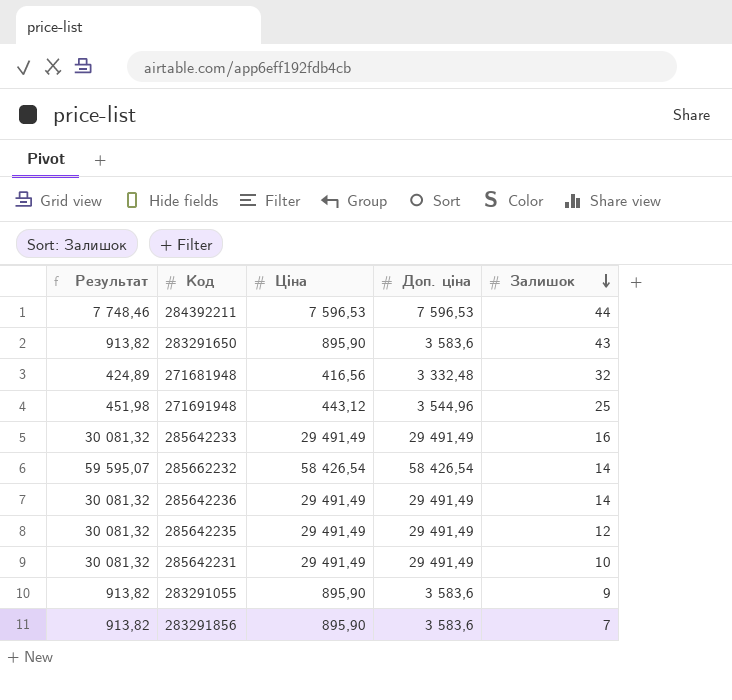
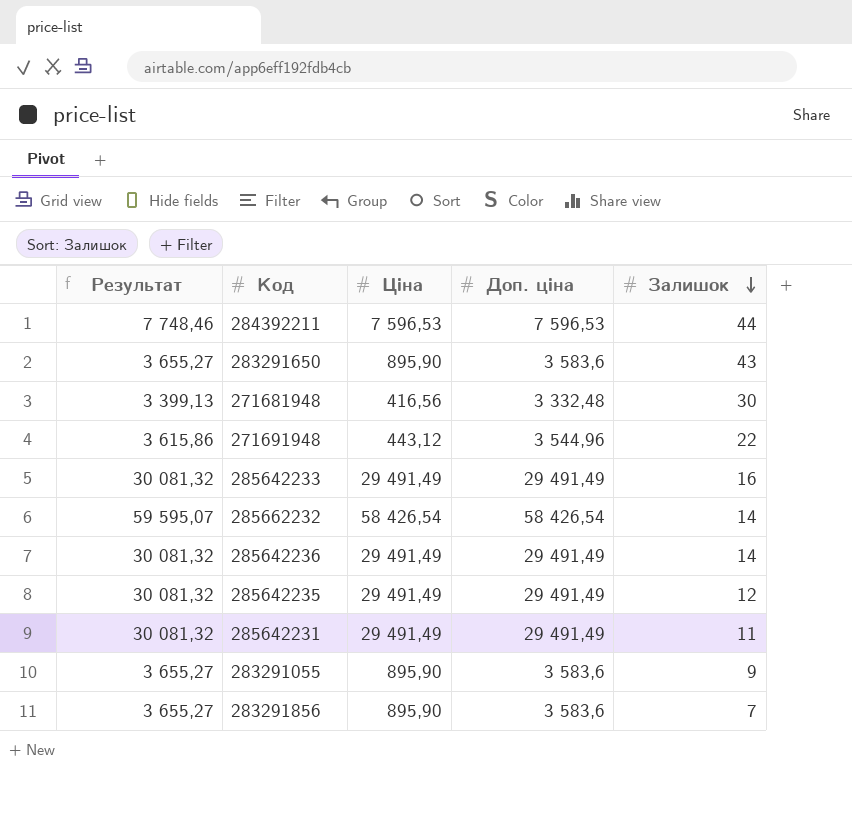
column Результат | formula: [Ціна] * 1,02 -> [Доп. ціна] * 1,02
271681948 | Залишок: 32 -> 30
271691948 | Залишок: 25 -> 22
285642231 | Залишок: 10 -> 11

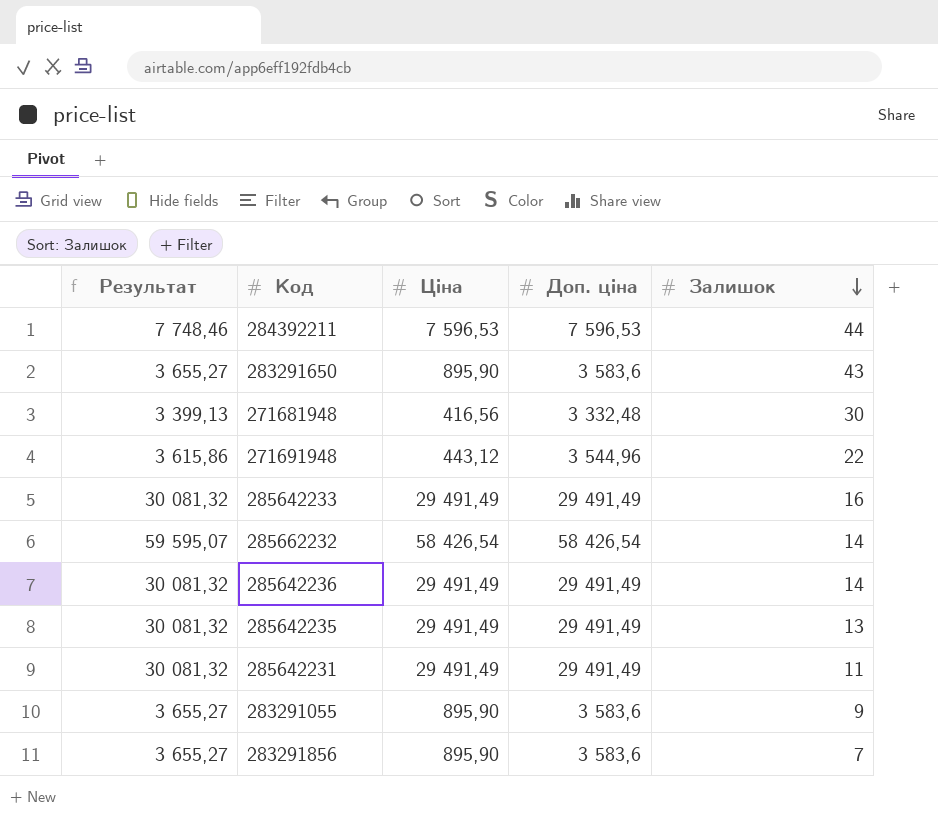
285642235 | Залишок: 12 -> 13

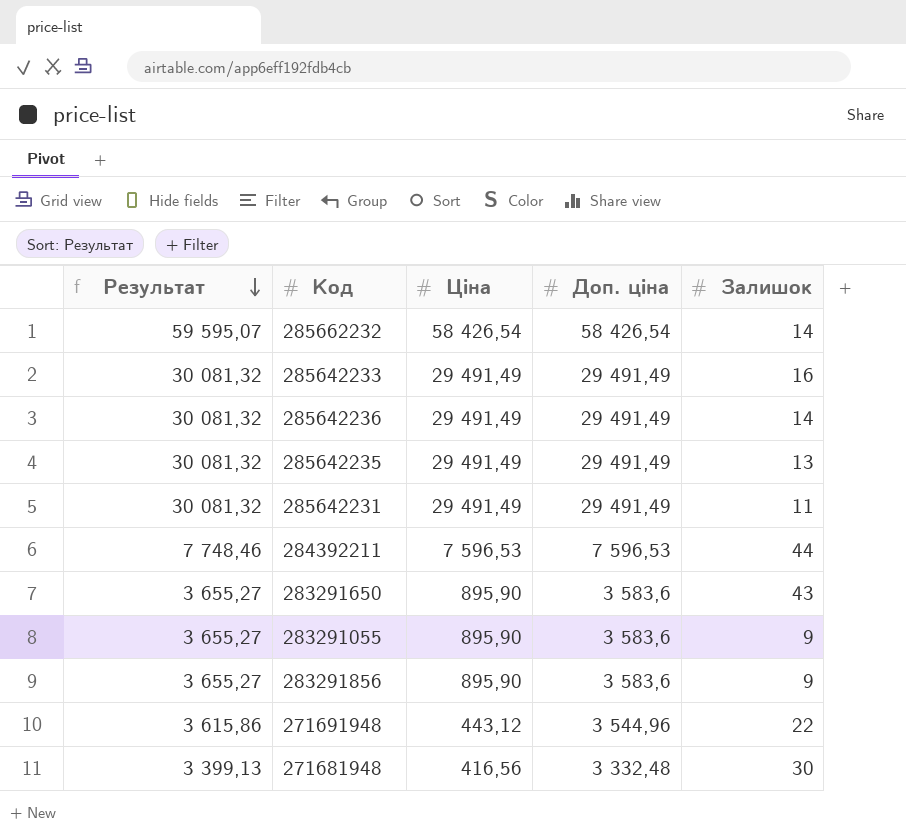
row order: Залишок descending -> Результат descending
283291856 | Залишок: 7 -> 9

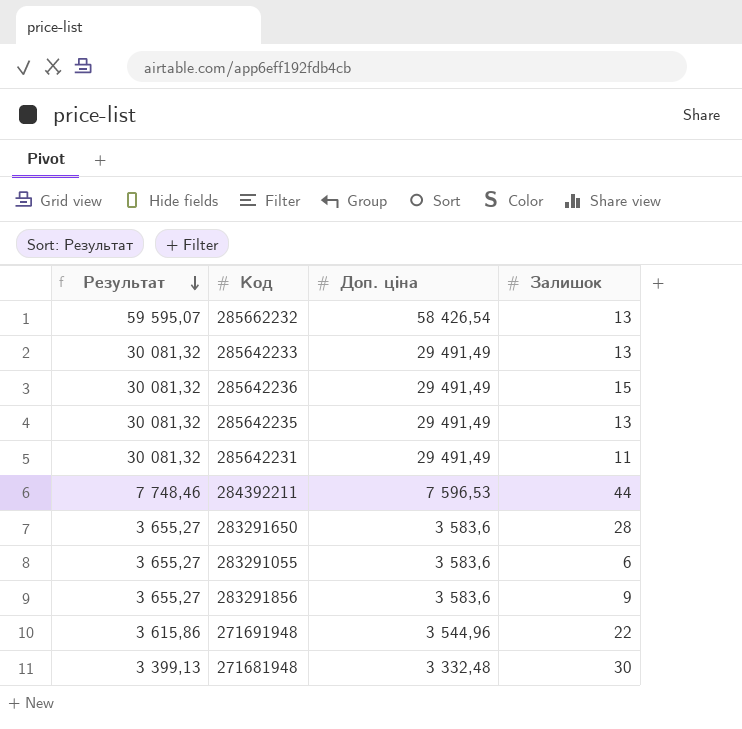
column Ціна | position: 3 -> none
285662232 | Залишок: 14 -> 13
285642233 | Залишок: 16 -> 13
285642236 | Залишок: 14 -> 15
283291650 | Залишок: 43 -> 28
283291055 | Залишок: 9 -> 6

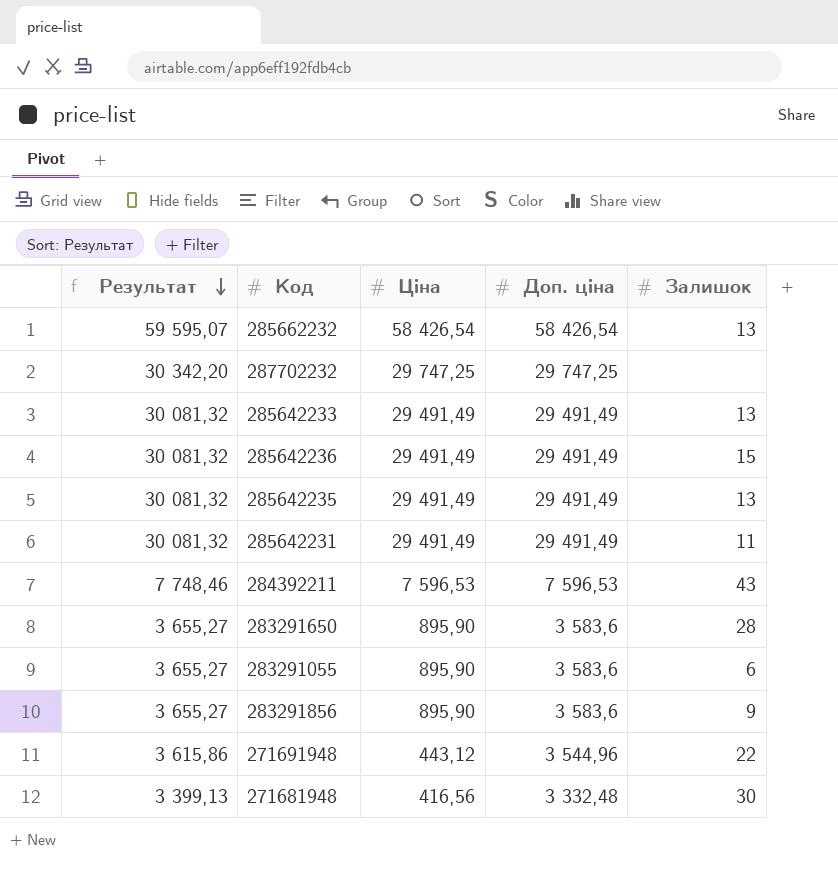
column Ціна | position: none -> 3
row 287702232: none -> 30 342,20 | 29 747,25 | 29 747,25 | none
284392211 | Залишок: 44 -> 43

